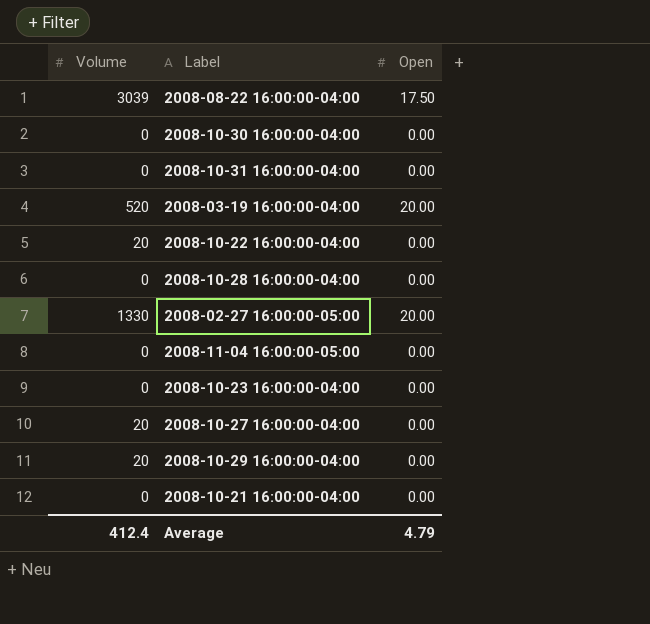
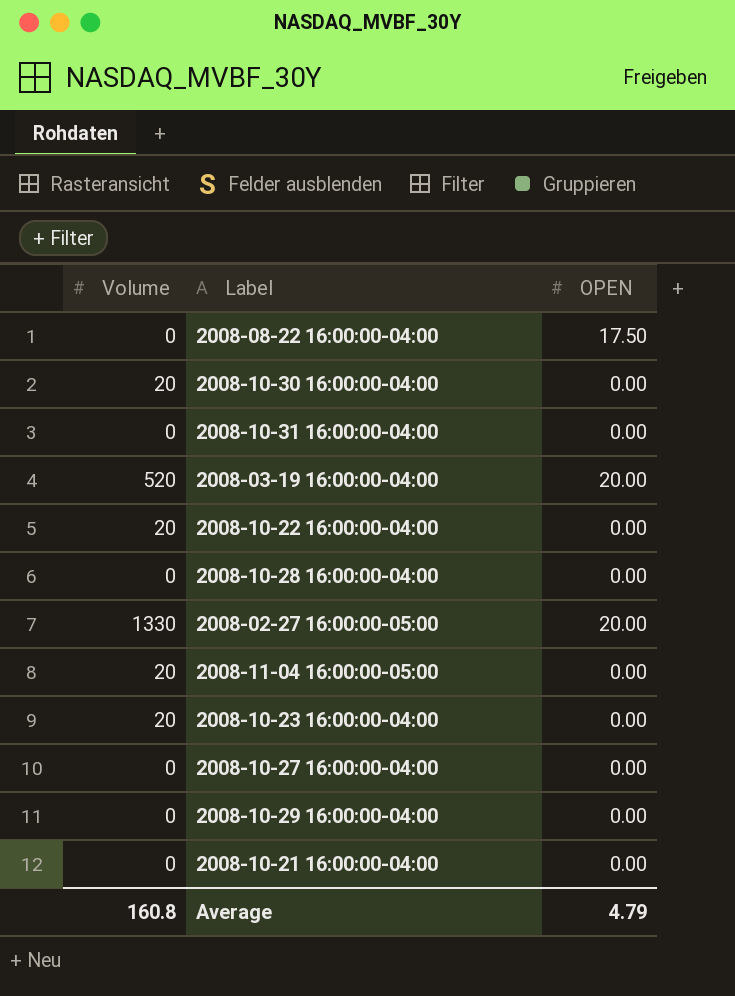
column name: Open -> OPEN
2008-08-22 16:00:00-04:00 | Volume: 3039 -> 0
2008-10-30 16:00:00-04:00 | Volume: 0 -> 20
2008-11-04 16:00:00-05:00 | Volume: 0 -> 20
2008-10-23 16:00:00-04:00 | Volume: 0 -> 20
2008-10-27 16:00:00-04:00 | Volume: 20 -> 0
2008-10-29 16:00:00-04:00 | Volume: 20 -> 0
Average | Volume: 412.4 -> 160.8

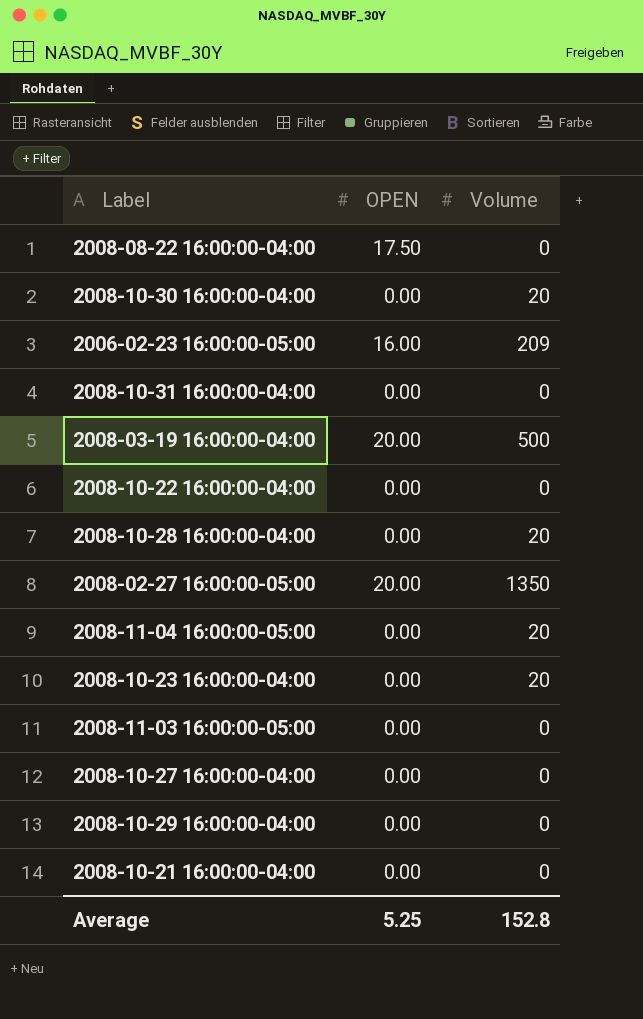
column Volume | position: 1 -> 3
row 2006-02-23 16:00:00-05:00: none -> 16.00 | 209
2008-03-19 16:00:00-04:00 | Volume: 520 -> 500
2008-10-22 16:00:00-04:00 | Volume: 20 -> 0
2008-10-28 16:00:00-04:00 | Volume: 0 -> 20
2008-02-27 16:00:00-05:00 | Volume: 1330 -> 1350
row 2008-11-03 16:00:00-05:00: none -> 0.00 | 0
Average | OPEN: 4.79 -> 5.25
Average | Volume: 160.8 -> 152.8

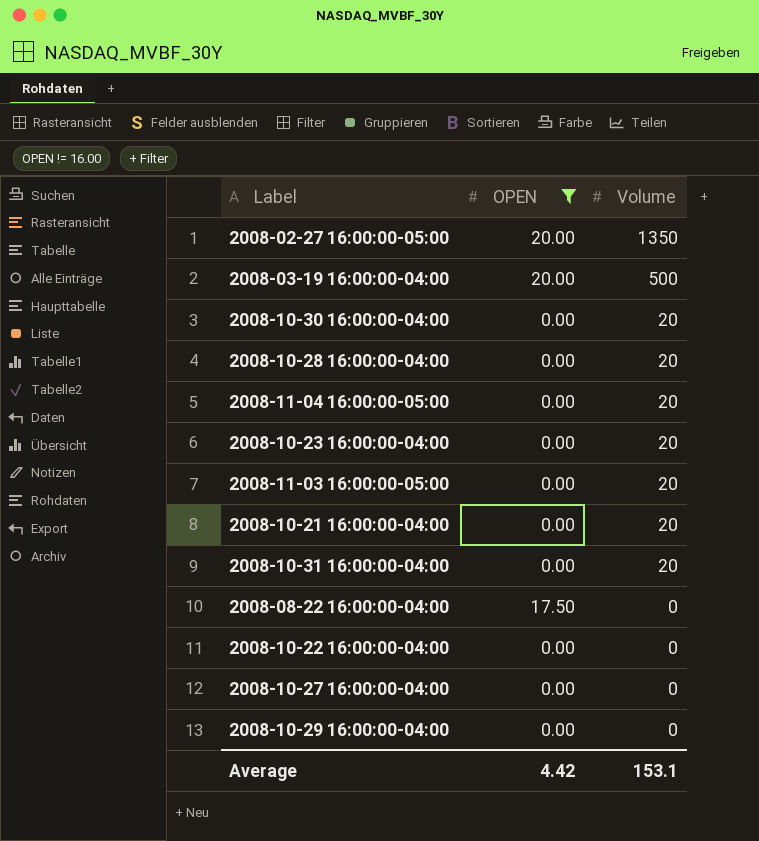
filter: none -> OPEN != 16.00
row order: none -> Volume descending
2008-11-03 16:00:00-05:00 | Volume: 0 -> 20
2008-10-21 16:00:00-04:00 | Volume: 0 -> 20
2008-10-31 16:00:00-04:00 | Volume: 0 -> 20
Average | OPEN: 5.25 -> 4.42
Average | Volume: 152.8 -> 153.1

